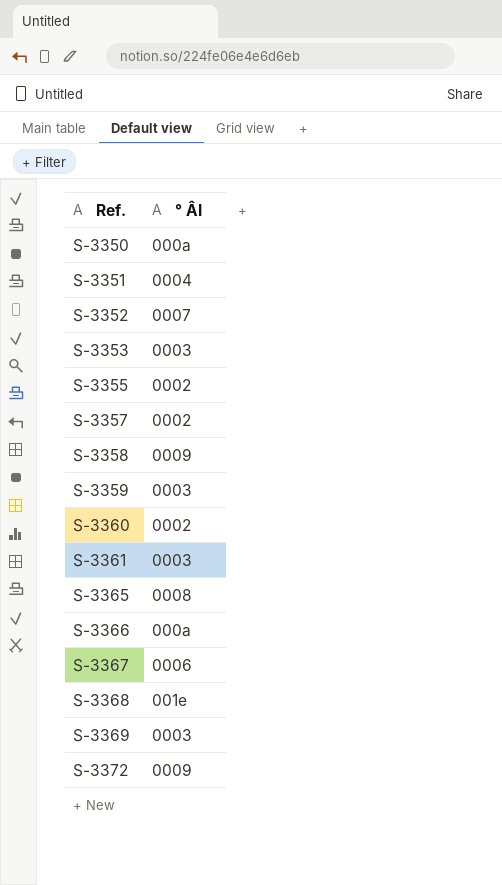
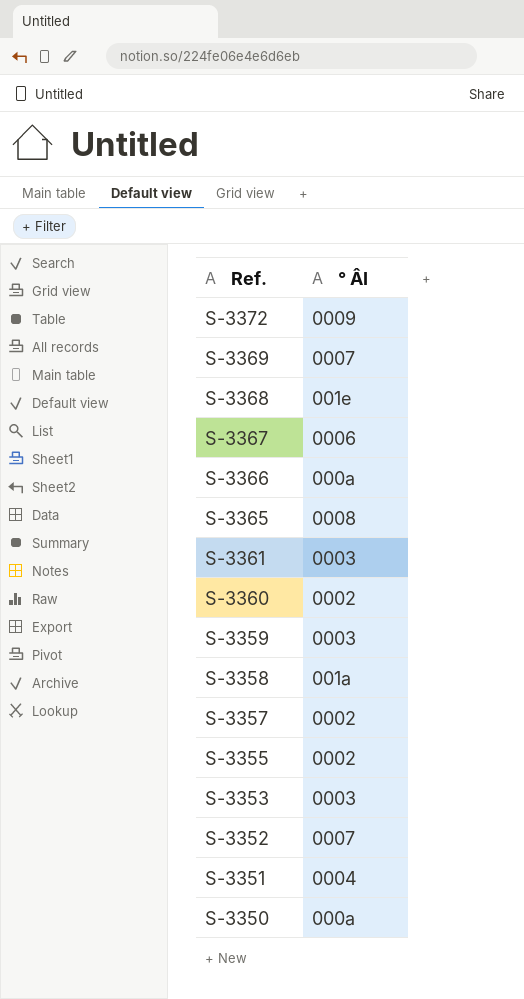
row order: Ref. ascending -> Ref. descending
S-3369 | ° ÂI: 0003 -> 0007
S-3358 | ° ÂI: 0009 -> 001a

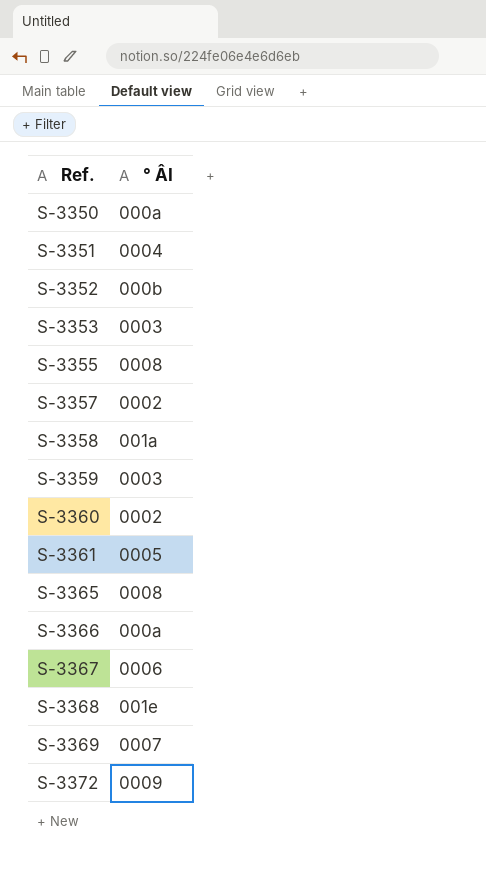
row order: Ref. descending -> Ref. ascending
S-3352 | ° ÂI: 0007 -> 000b
S-3355 | ° ÂI: 0002 -> 0008
S-3361 | ° ÂI: 0003 -> 0005

